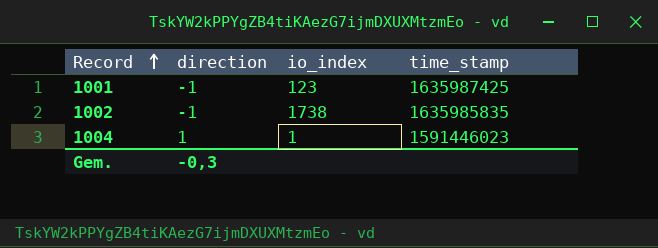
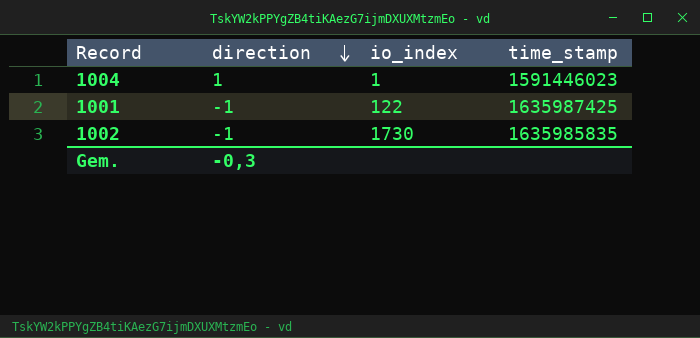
row order: Record ascending -> direction descending
1001 | io_index: 123 -> 122
1002 | io_index: 1738 -> 1730

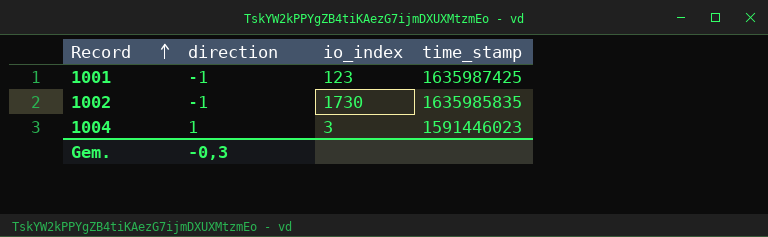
row order: direction descending -> Record ascending
1001 | io_index: 122 -> 123
1004 | io_index: 1 -> 3

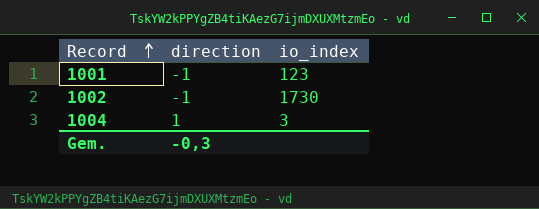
column time_stamp | position: 4 -> none

